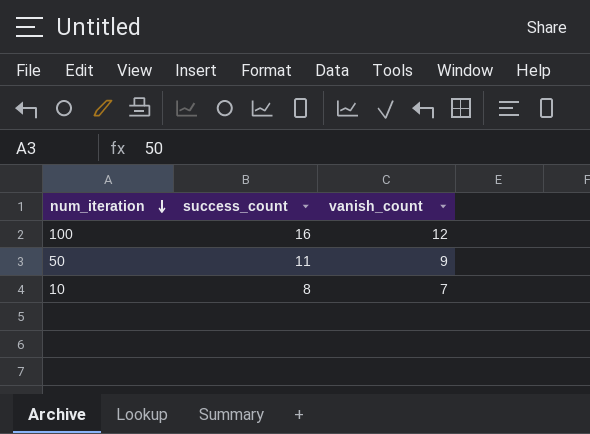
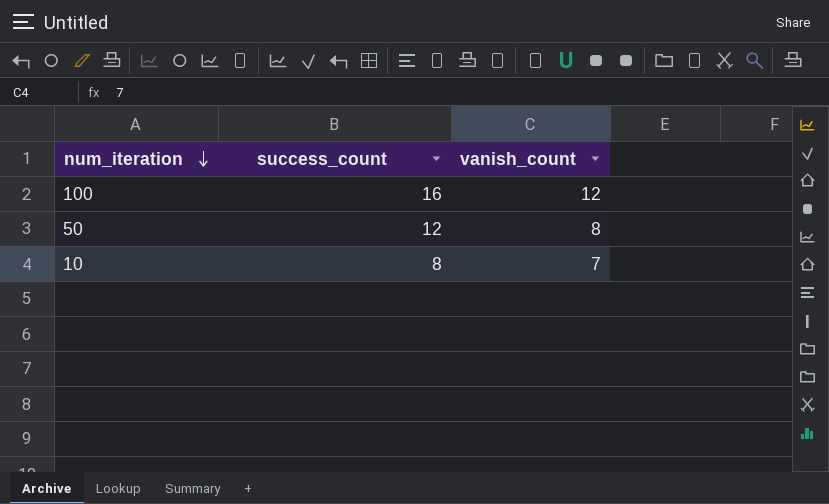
50 | success_count: 11 -> 12
50 | vanish_count: 9 -> 8

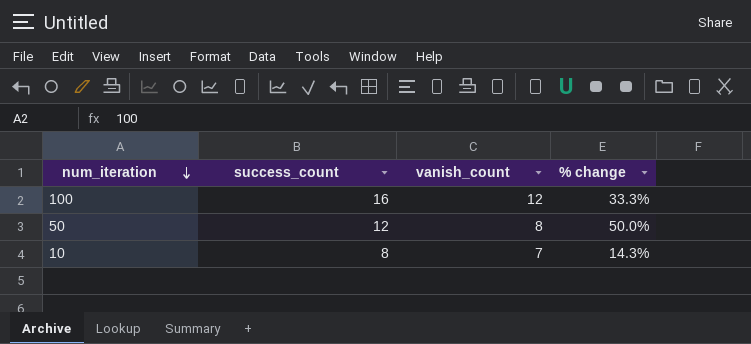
column % change | formula: none -> ([success_count] - [vanish_count]) / [vanish_count]

